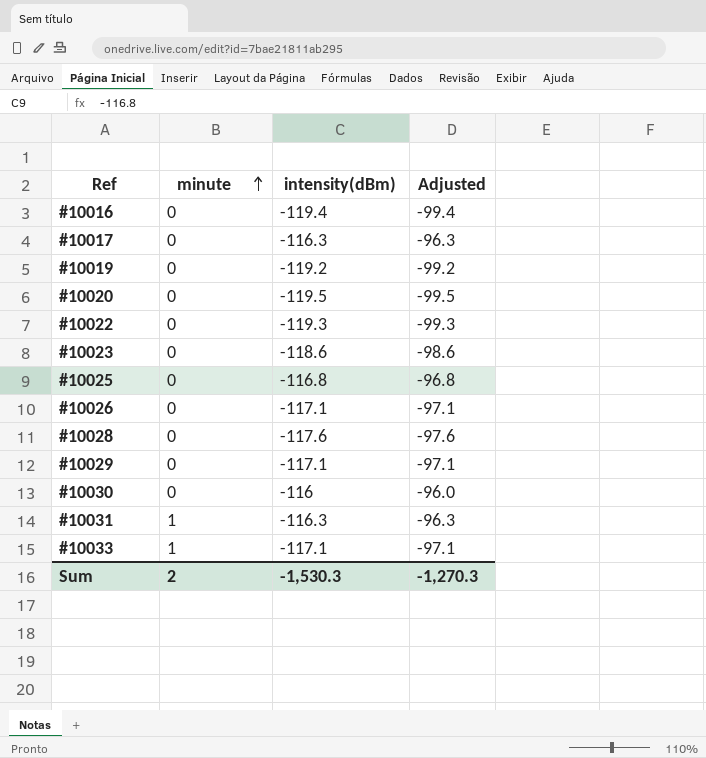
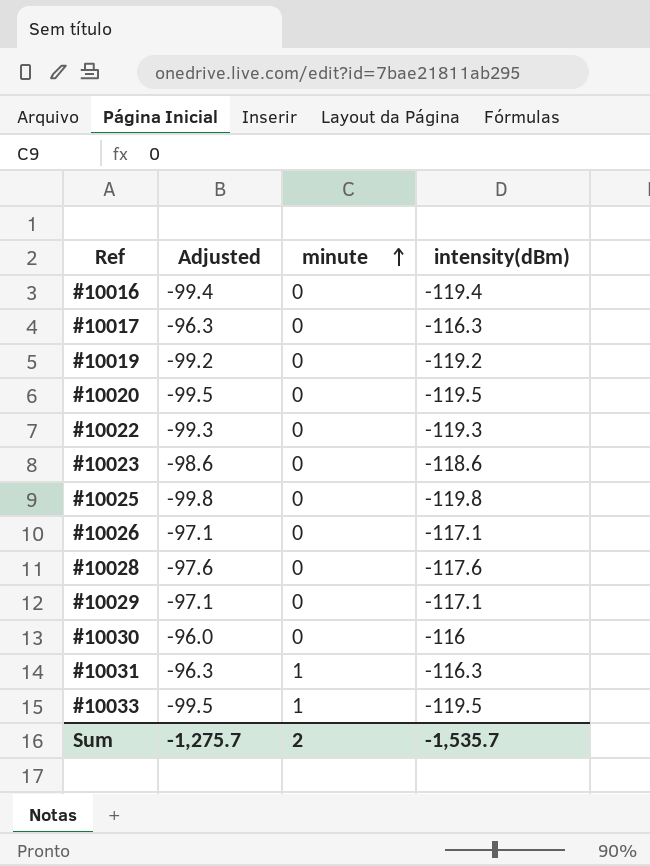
column Adjusted | position: 4 -> 2
#10025 | Adjusted: -96.8 -> -99.8
#10025 | intensity(dBm): -116.8 -> -119.8
#10033 | Adjusted: -97.1 -> -99.5
#10033 | intensity(dBm): -117.1 -> -119.5
Sum | Adjusted: -1,270.3 -> -1,275.7
Sum | intensity(dBm): -1,530.3 -> -1,535.7

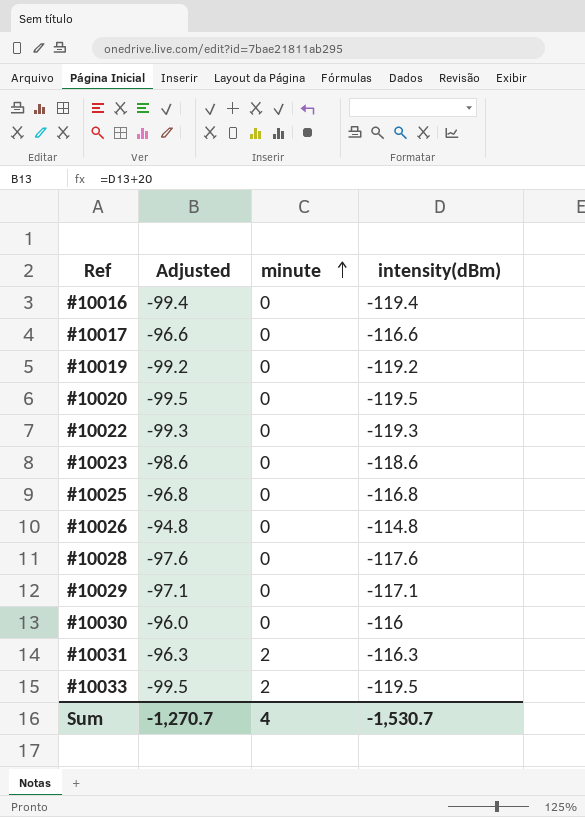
#10017 | Adjusted: -96.3 -> -96.6
#10017 | intensity(dBm): -116.3 -> -116.6
#10025 | Adjusted: -99.8 -> -96.8
#10025 | intensity(dBm): -119.8 -> -116.8
#10026 | Adjusted: -97.1 -> -94.8
#10026 | intensity(dBm): -117.1 -> -114.8
#10031 | minute: 1 -> 2
#10033 | minute: 1 -> 2
Sum | Adjusted: -1,275.7 -> -1,270.7
Sum | minute: 2 -> 4
Sum | intensity(dBm): -1,535.7 -> -1,530.7

